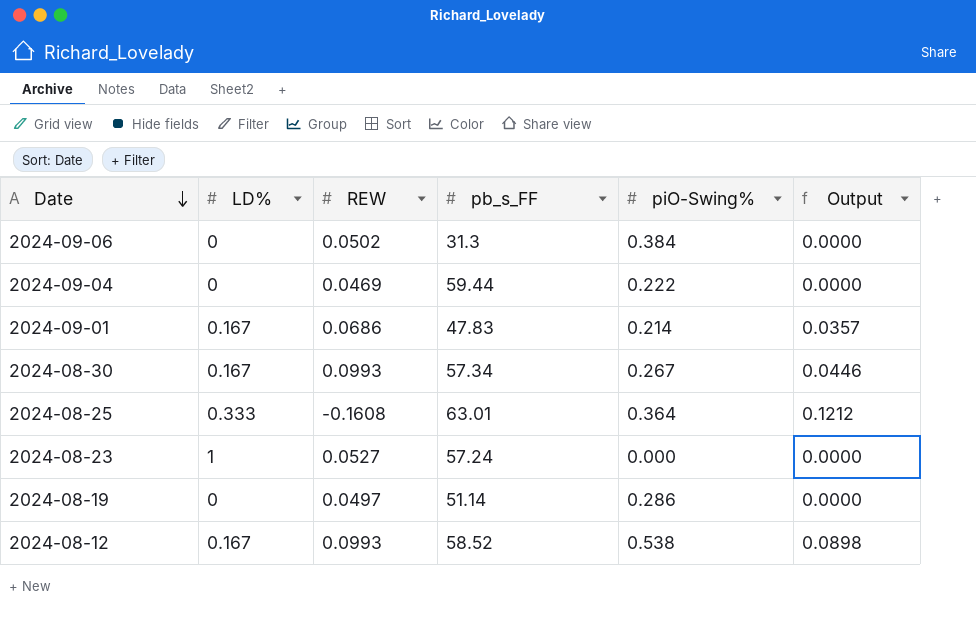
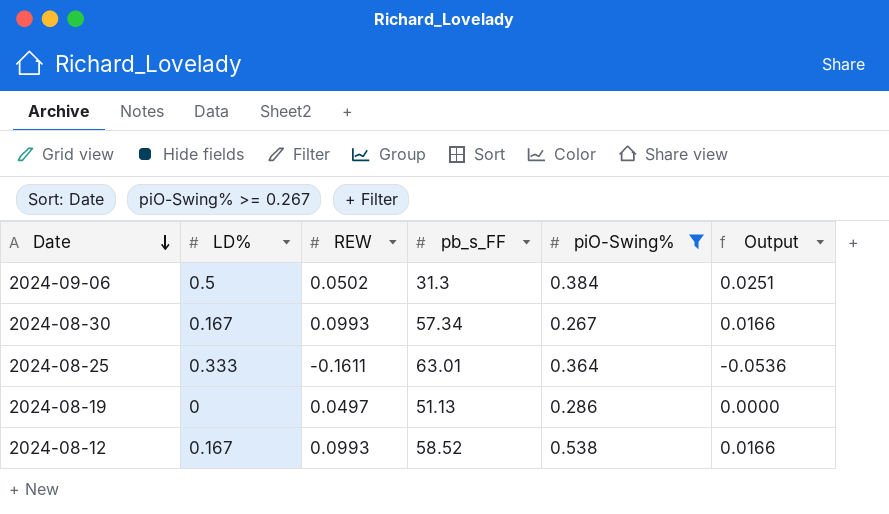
filter: none -> piO-Swing% >= 0.267
column Output | formula: [LD%] * [piO-Swing%] -> [LD%] * [REW]
2024-09-06 | LD%: 0 -> 0.5
2024-08-25 | REW: -0.1608 -> -0.1611
2024-08-19 | pb_s_FF: 51.14 -> 51.13

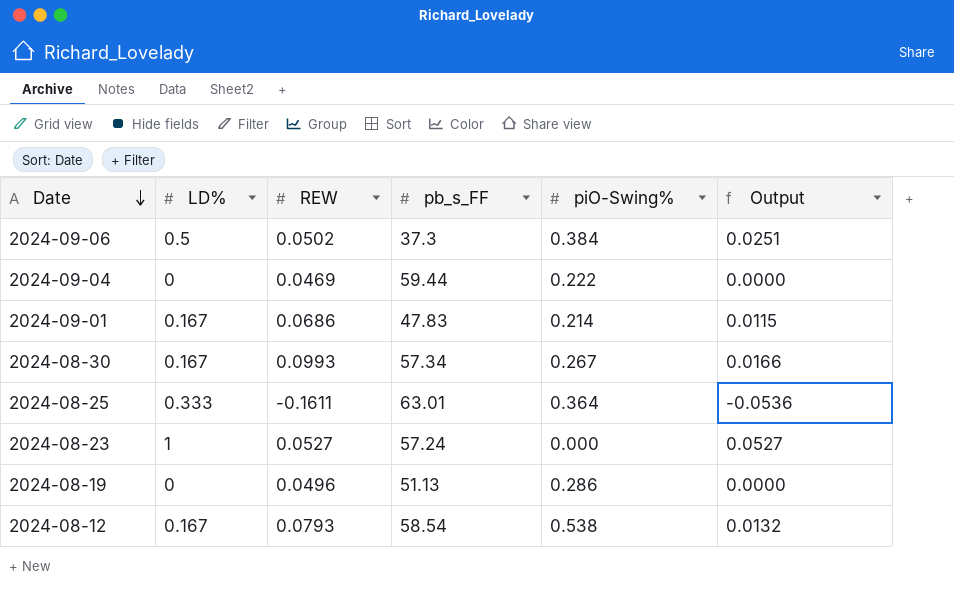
filter: piO-Swing% >= 0.267 -> none
2024-09-06 | pb_s_FF: 31.3 -> 37.3
2024-08-19 | REW: 0.0497 -> 0.0496
2024-08-12 | REW: 0.0993 -> 0.0793
2024-08-12 | pb_s_FF: 58.52 -> 58.54
2024-08-12 | Output: 0.0166 -> 0.0132

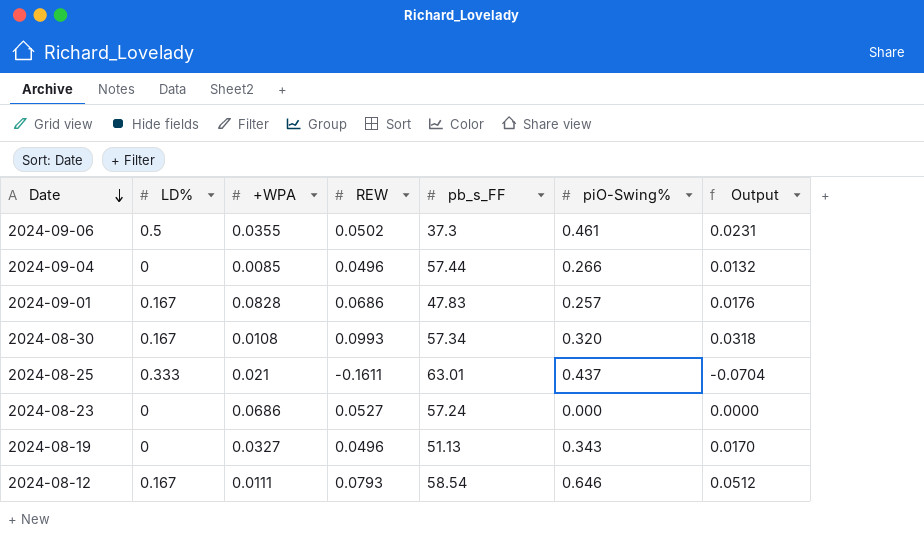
column +WPA | position: none -> 3
column Output | formula: [LD%] * [REW] -> [REW] * [piO-Swing%]
2024-09-06 | piO-Swing%: 0.384 -> 0.461
2024-09-04 | REW: 0.0469 -> 0.0496
2024-09-04 | pb_s_FF: 59.44 -> 57.44
2024-09-04 | piO-Swing%: 0.222 -> 0.266
2024-09-01 | piO-Swing%: 0.214 -> 0.257
2024-08-30 | piO-Swing%: 0.267 -> 0.320
2024-08-25 | piO-Swing%: 0.364 -> 0.437
2024-08-23 | LD%: 1 -> 0
2024-08-19 | piO-Swing%: 0.286 -> 0.343
2024-08-12 | piO-Swing%: 0.538 -> 0.646

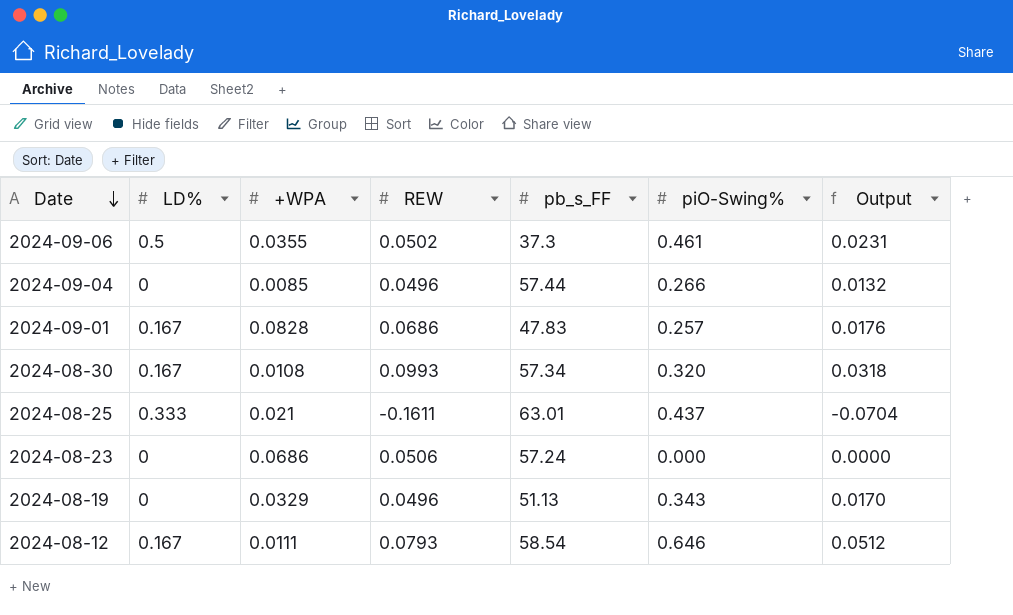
2024-08-23 | REW: 0.0527 -> 0.0506
2024-08-19 | +WPA: 0.0327 -> 0.0329

